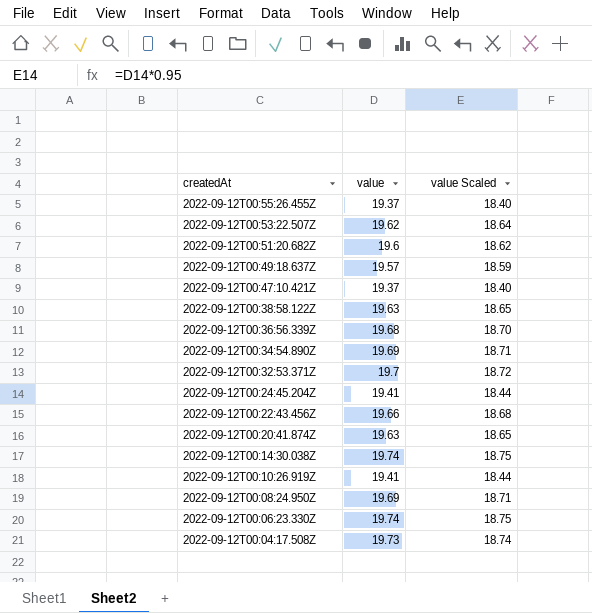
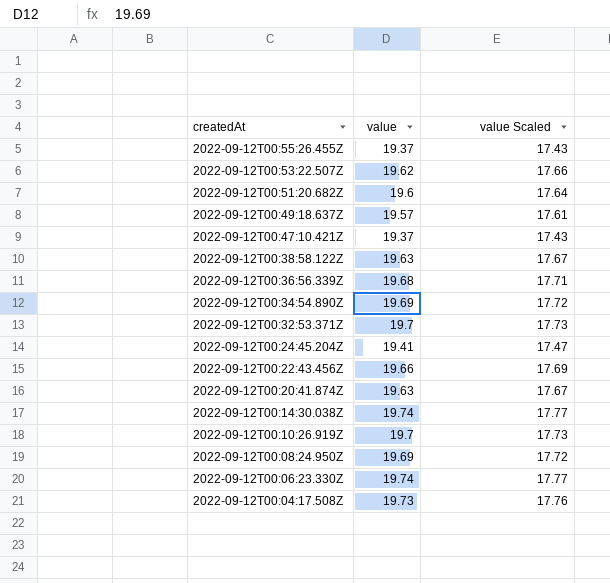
column value Scaled | formula: [value] * 0.95 -> [value] * 0.9
2022-09-12T00:10:26.919Z | value: 19.41 -> 19.7

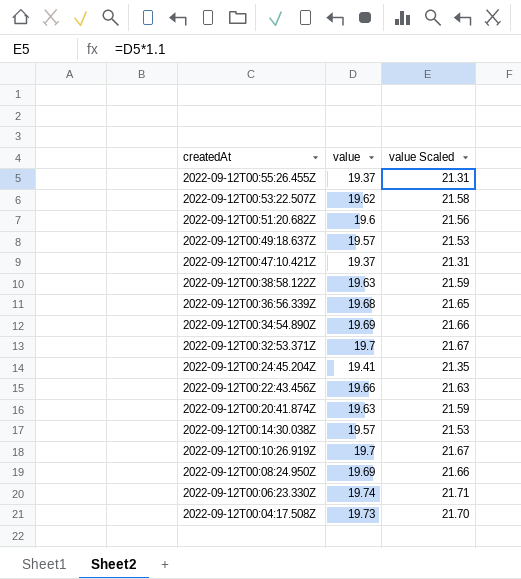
column value Scaled | formula: [value] * 0.9 -> [value] * 1.1
2022-09-12T00:14:30.038Z | value: 19.74 -> 19.57

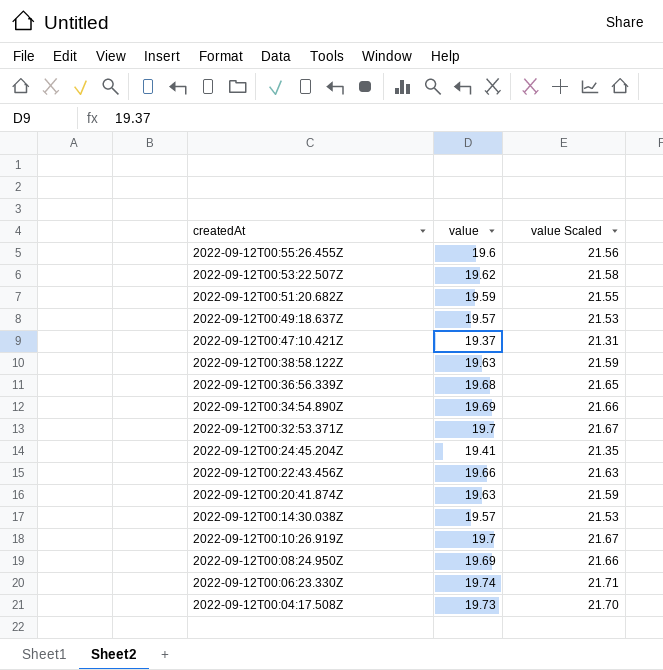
2022-09-12T00:55:26.455Z | value: 19.37 -> 19.6
2022-09-12T00:55:26.455Z | value Scaled: 21.31 -> 21.56
2022-09-12T00:51:20.682Z | value: 19.6 -> 19.59
2022-09-12T00:51:20.682Z | value Scaled: 21.56 -> 21.55

